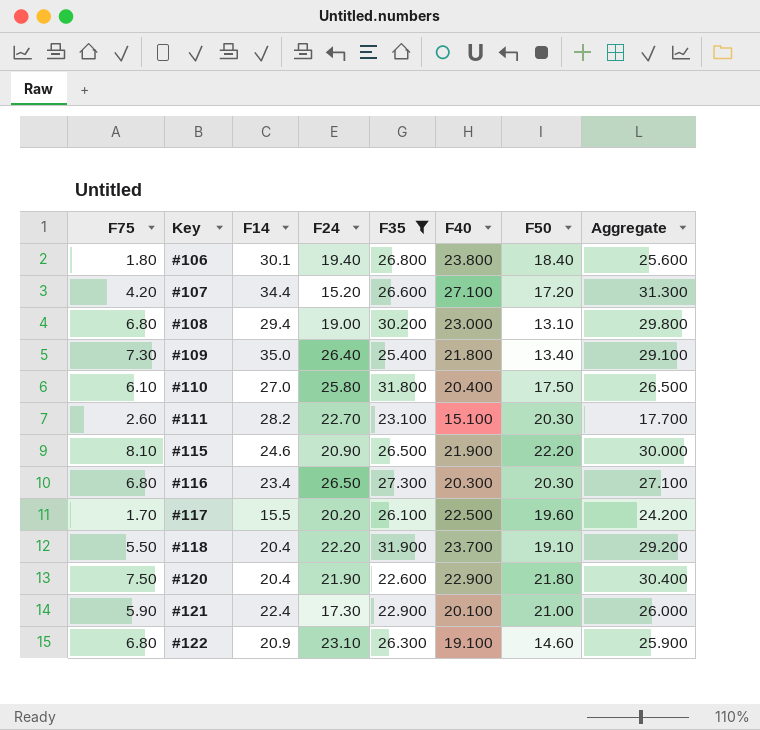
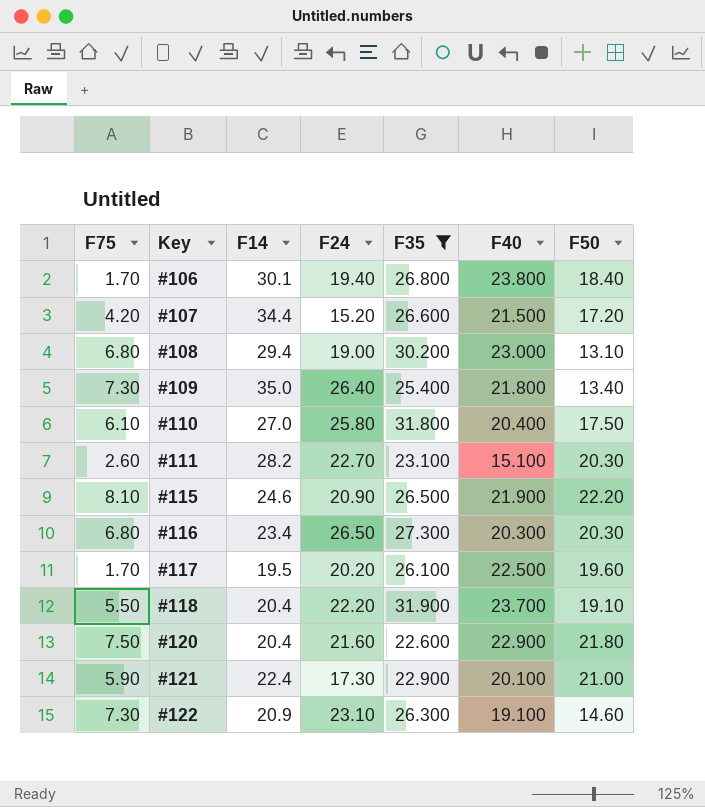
column Aggregate | formula: [F75] + [F40] -> none
#106 | F75: 1.80 -> 1.70
#107 | F40: 27.100 -> 21.500
#117 | F14: 15.5 -> 19.5
#120 | F24: 21.90 -> 21.60
#122 | F75: 6.80 -> 7.30

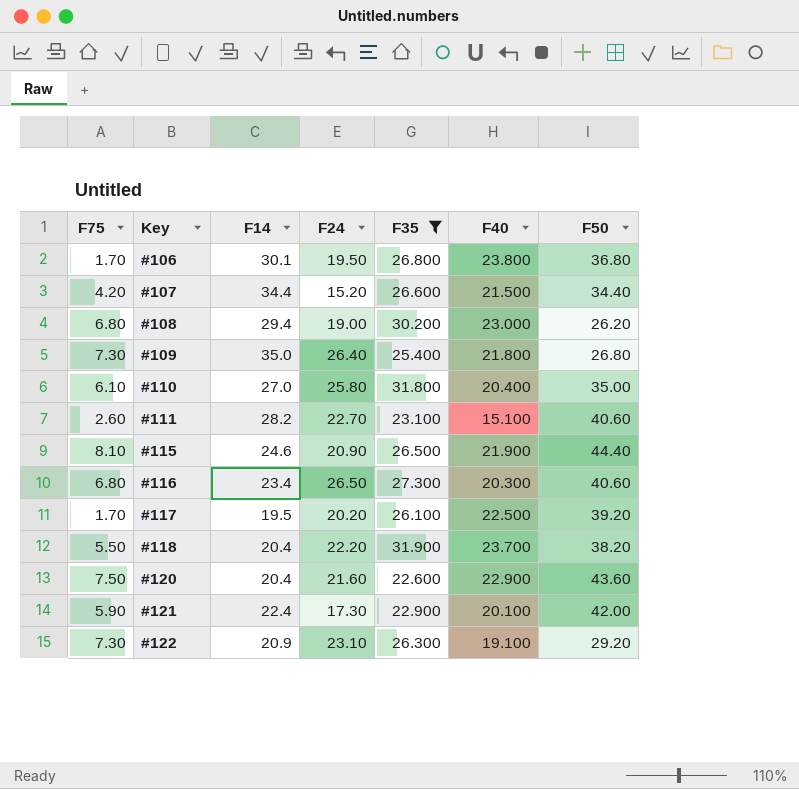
#106 | F24: 19.40 -> 19.50
#106 | F50: 18.40 -> 36.80
#107 | F50: 17.20 -> 34.40
#108 | F50: 13.10 -> 26.20
#109 | F50: 13.40 -> 26.80
#110 | F50: 17.50 -> 35.00
#111 | F50: 20.30 -> 40.60
#115 | F50: 22.20 -> 44.40
#116 | F50: 20.30 -> 40.60
#117 | F50: 19.60 -> 39.20
#118 | F50: 19.10 -> 38.20
#120 | F50: 21.80 -> 43.60
#121 | F50: 21.00 -> 42.00
#122 | F50: 14.60 -> 29.20

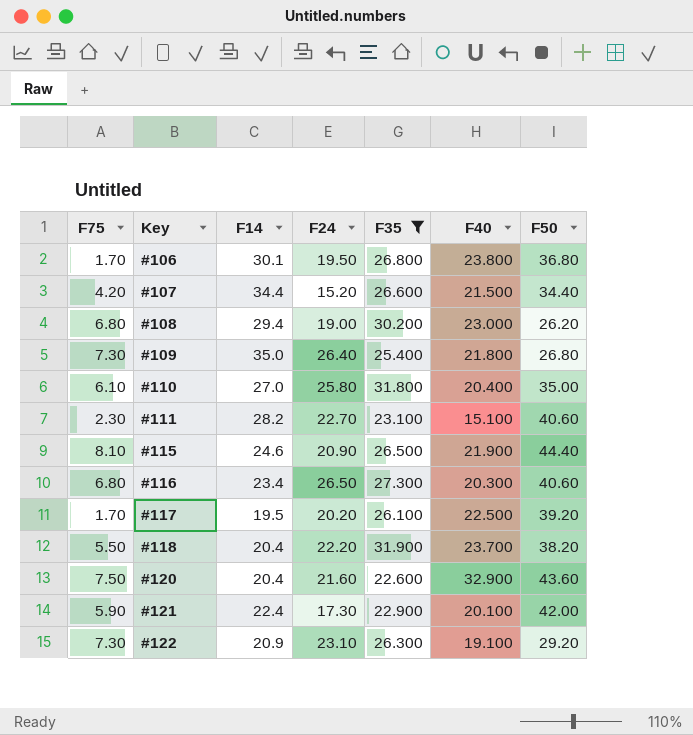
#111 | F75: 2.60 -> 2.30
#120 | F40: 22.900 -> 32.900

